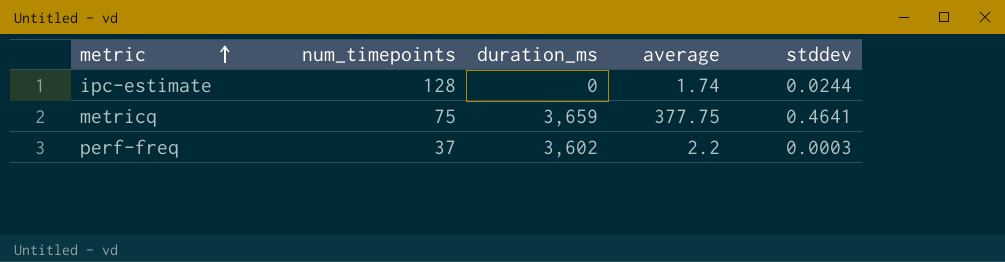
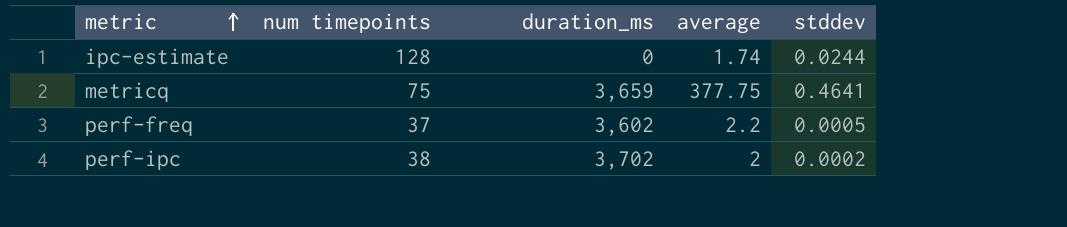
column name: num_timepoints -> num timepoints
perf-freq | stddev: 0.0003 -> 0.0005
row perf-ipc: none -> 38 | 3,702 | 2 | 0.0002

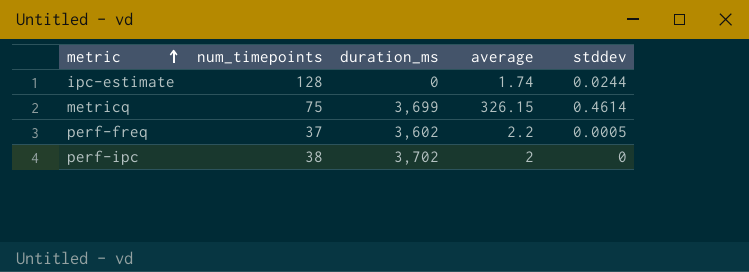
column name: num timepoints -> num_timepoints
metricq | duration_ms: 3,659 -> 3,699
metricq | average: 377.75 -> 326.15
metricq | stddev: 0.4641 -> 0.4614
perf-ipc | stddev: 0.0002 -> 0

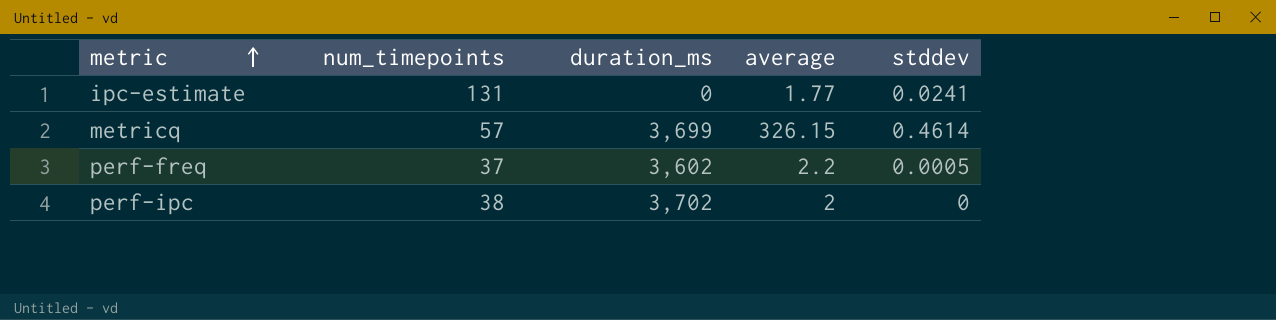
ipc-estimate | num_timepoints: 128 -> 131
ipc-estimate | average: 1.74 -> 1.77
ipc-estimate | stddev: 0.0244 -> 0.0241
metricq | num_timepoints: 75 -> 57

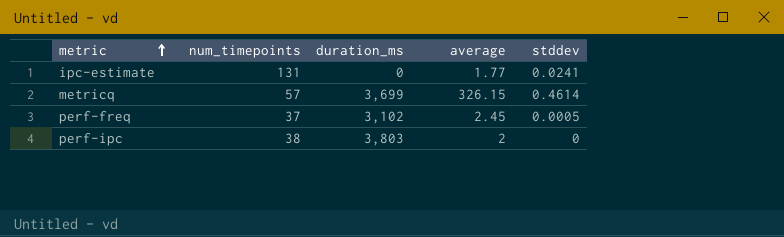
perf-freq | duration_ms: 3,602 -> 3,102
perf-freq | average: 2.2 -> 2.45
perf-ipc | duration_ms: 3,702 -> 3,803

